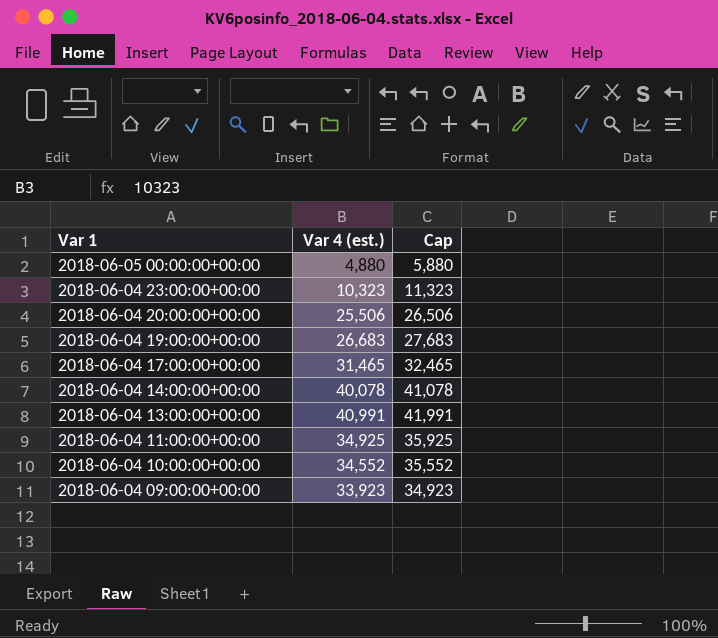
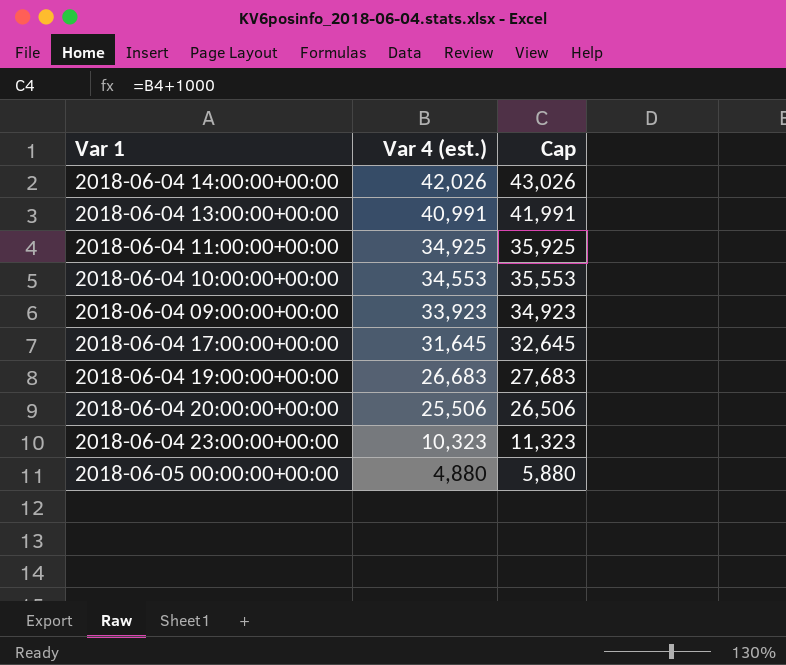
row order: Var 1 descending -> Var 4 (est.) descending
2018-06-04 14:00:00+00:00 | Var 4 (est.): 40,078 -> 42,026
2018-06-04 14:00:00+00:00 | Cap: 41,078 -> 43,026
2018-06-04 10:00:00+00:00 | Var 4 (est.): 34,552 -> 34,553
2018-06-04 10:00:00+00:00 | Cap: 35,552 -> 35,553
2018-06-04 17:00:00+00:00 | Var 4 (est.): 31,465 -> 31,645
2018-06-04 17:00:00+00:00 | Cap: 32,465 -> 32,645

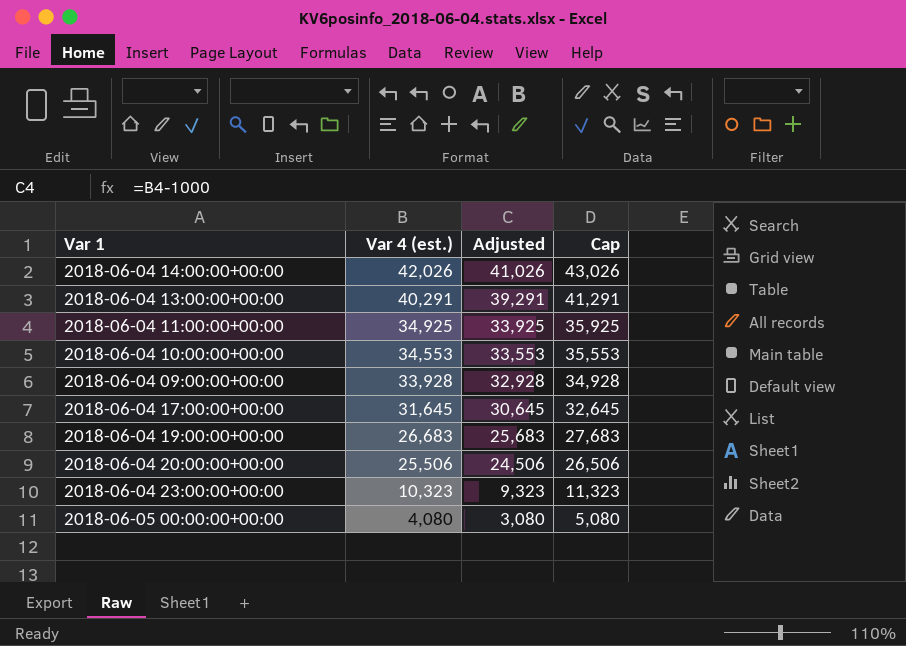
column Adjusted | formula: none -> [Var 4 (est.)] - 1000
2018-06-04 13:00:00+00:00 | Var 4 (est.): 40,991 -> 40,291
2018-06-04 13:00:00+00:00 | Cap: 41,991 -> 41,291
2018-06-04 09:00:00+00:00 | Var 4 (est.): 33,923 -> 33,928
2018-06-04 09:00:00+00:00 | Cap: 34,923 -> 34,928
2018-06-05 00:00:00+00:00 | Var 4 (est.): 4,880 -> 4,080
2018-06-05 00:00:00+00:00 | Cap: 5,880 -> 5,080

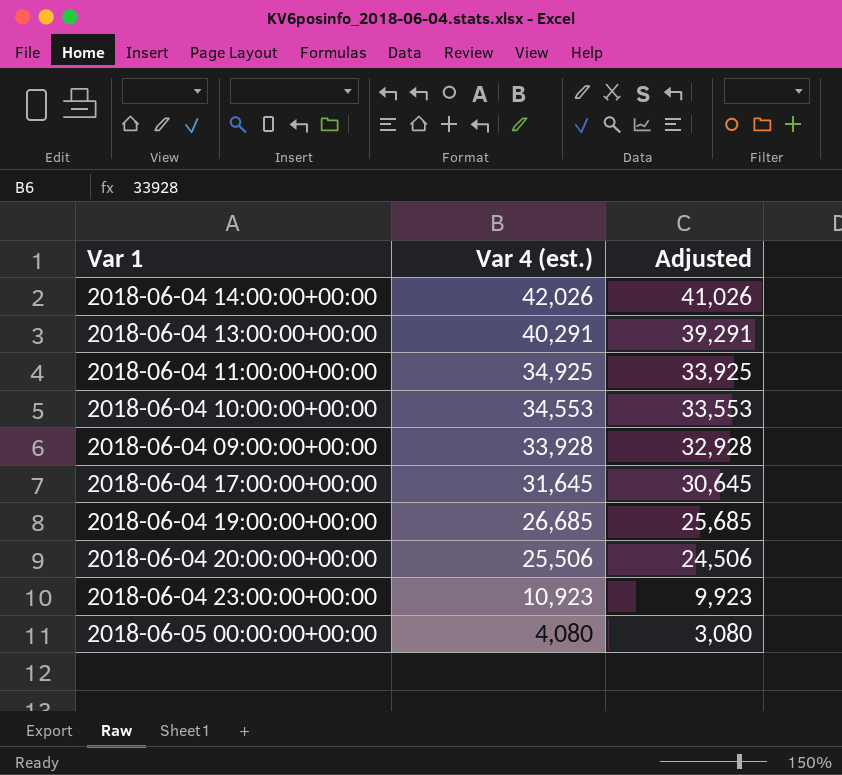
column Cap | formula: [Var 4 (est.)] + 1000 -> none
2018-06-04 19:00:00+00:00 | Var 4 (est.): 26,683 -> 26,685
2018-06-04 19:00:00+00:00 | Adjusted: 25,683 -> 25,685
2018-06-04 23:00:00+00:00 | Var 4 (est.): 10,323 -> 10,923
2018-06-04 23:00:00+00:00 | Adjusted: 9,323 -> 9,923

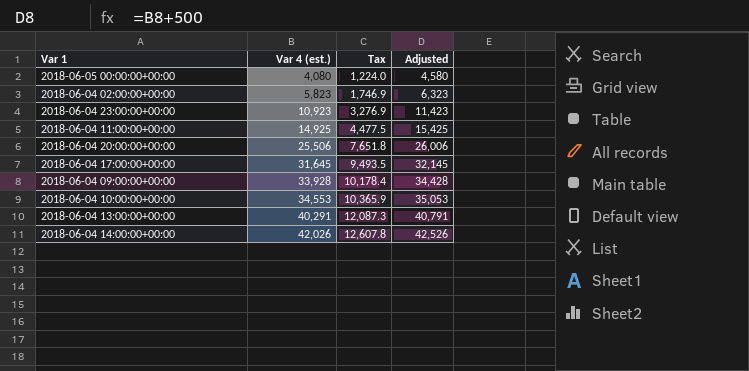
row order: Var 4 (est.) descending -> Var 4 (est.) ascending
column Tax | formula: none -> [Var 4 (est.)] * 0.3
column Adjusted | formula: [Var 4 (est.)] - 1000 -> [Var 4 (est.)] + 500
row 2018-06-04 19:00:00+00:00: 26,685 | 25,685 -> none
row 2018-06-04 02:00:00+00:00: none -> 5,823 | 1,746.9 | 6,323
2018-06-04 11:00:00+00:00 | Var 4 (est.): 34,925 -> 14,925

